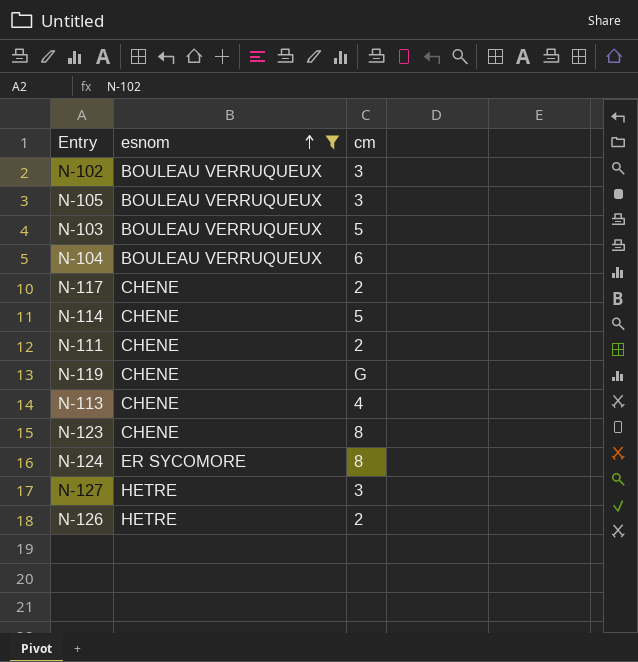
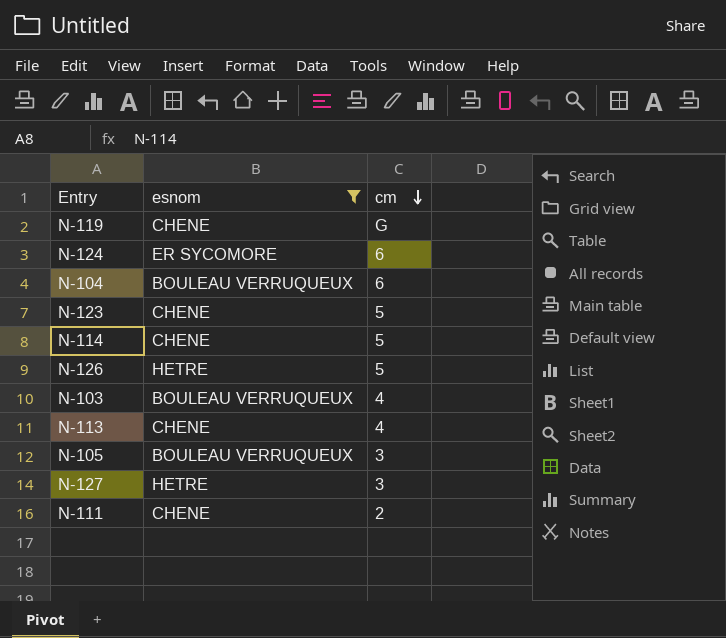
row order: esnom ascending -> cm descending
row N-102: BOULEAU VERRUQUEUX | 3 -> none
row N-117: CHENE | 2 -> none
N-124 | cm: 8 -> 6
N-123 | cm: 8 -> 5
N-126 | cm: 2 -> 5
N-103 | cm: 5 -> 4

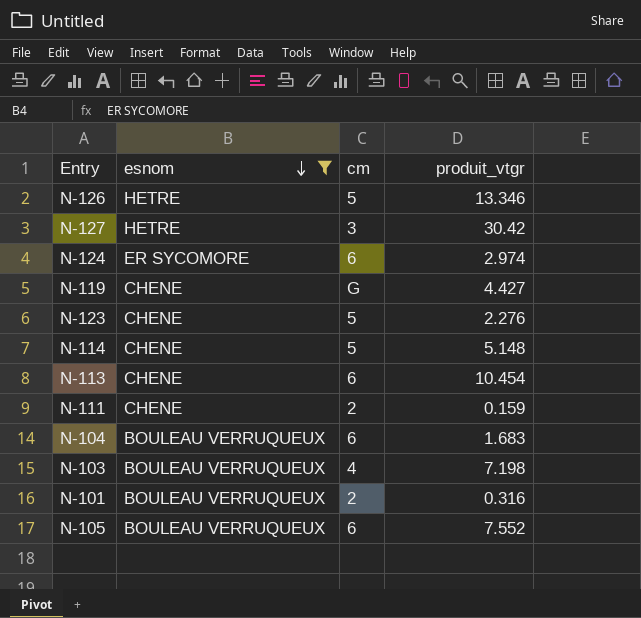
row order: cm descending -> esnom descending
column produit_vtgr | position: none -> 4
N-113 | cm: 4 -> 6
row N-101: none -> BOULEAU VERRUQUEUX | 2 | 0.316
N-105 | cm: 3 -> 6

